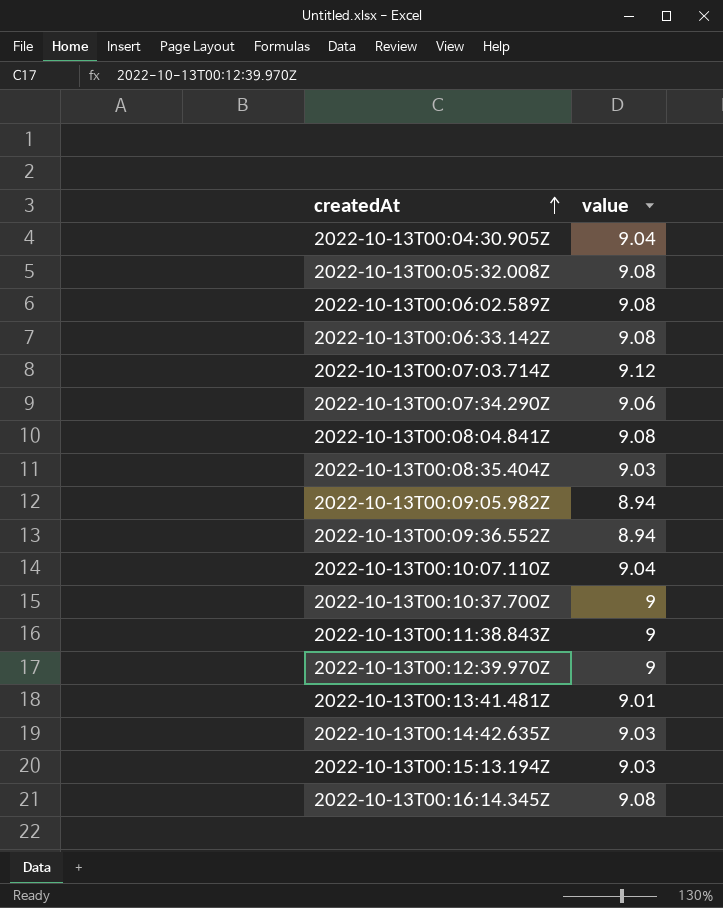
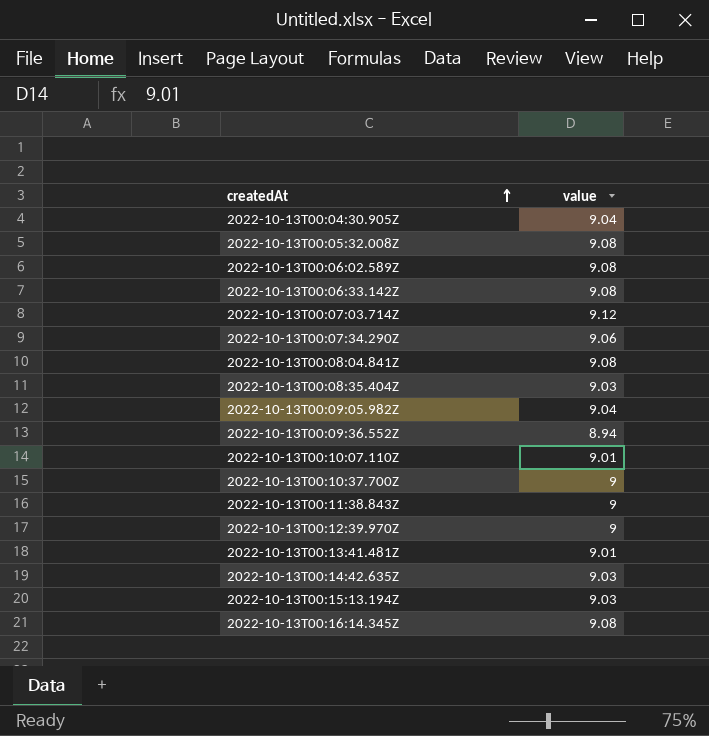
2022-10-13T00:09:05.982Z | value: 8.94 -> 9.04
2022-10-13T00:10:07.110Z | value: 9.04 -> 9.01

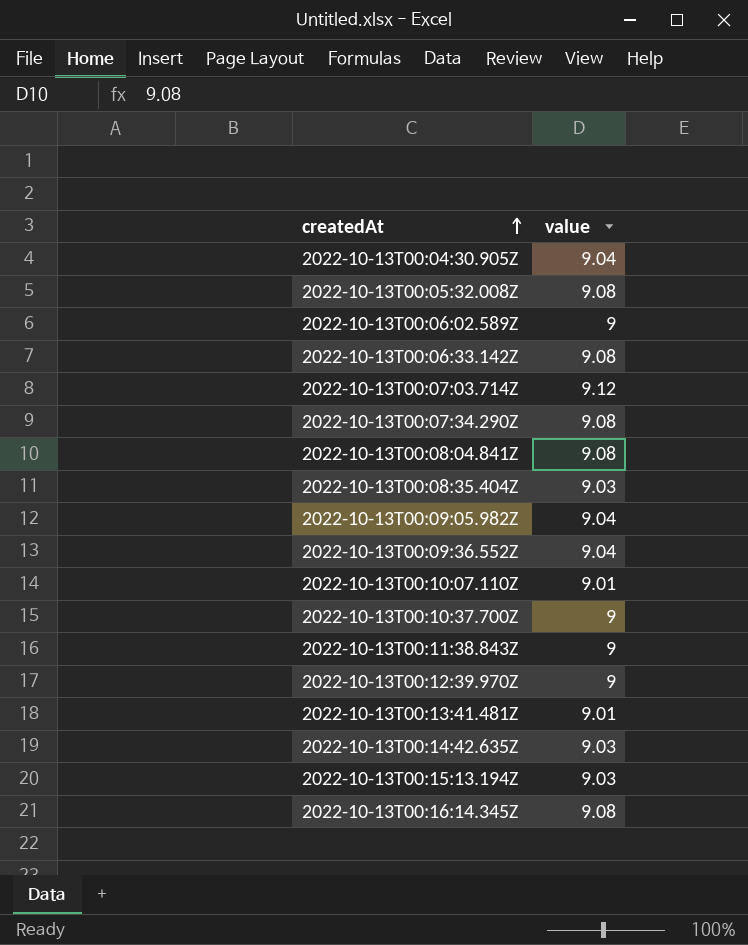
2022-10-13T00:06:02.589Z | value: 9.08 -> 9
2022-10-13T00:07:34.290Z | value: 9.06 -> 9.08
2022-10-13T00:09:36.552Z | value: 8.94 -> 9.04

